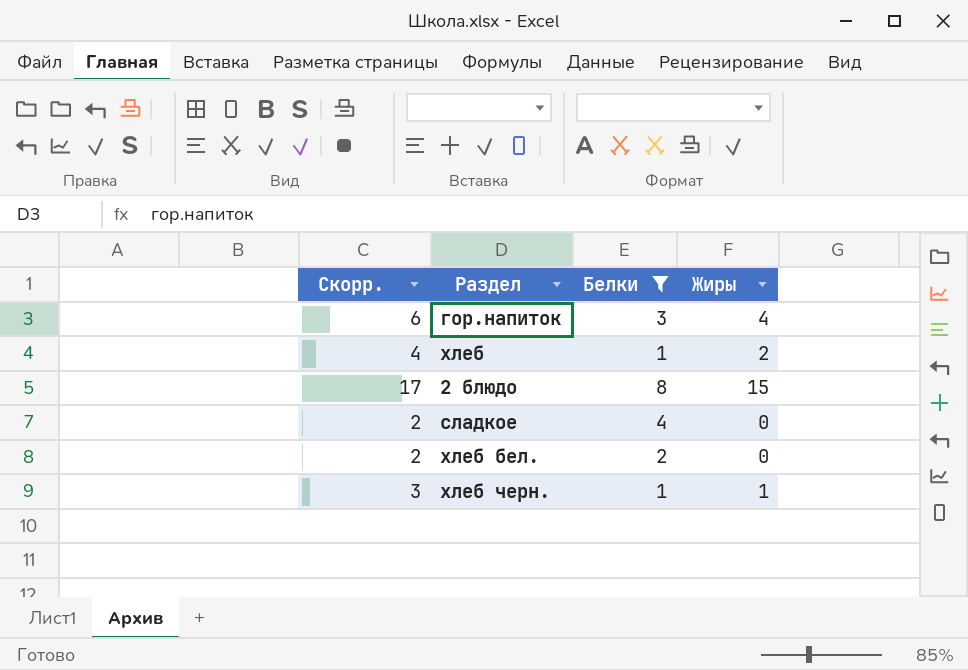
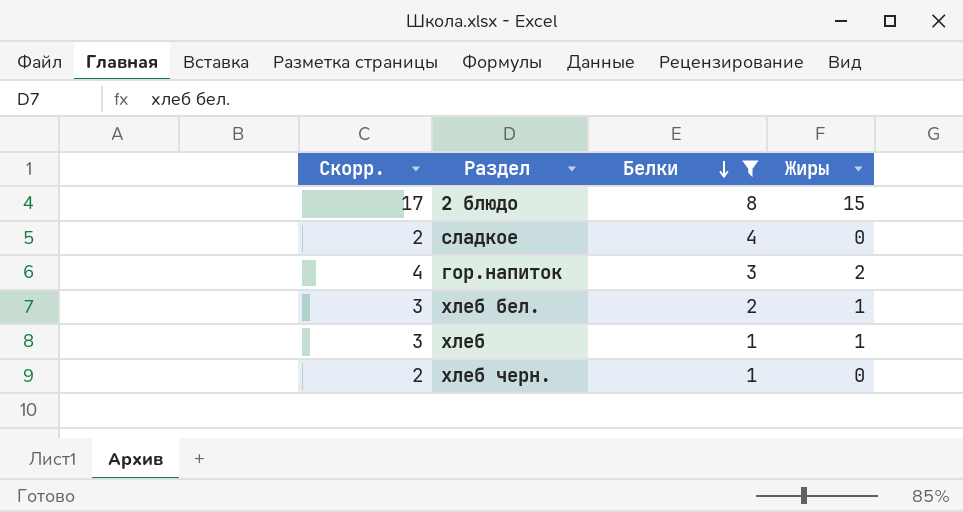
row order: none -> Белки descending
гор.напиток | Скорр.: 6 -> 4
гор.напиток | Жиры: 4 -> 2
хлеб бел. | Скорр.: 2 -> 3
хлеб бел. | Жиры: 0 -> 1
хлеб | Скорр.: 4 -> 3
хлеб | Жиры: 2 -> 1
хлеб черн. | Скорр.: 3 -> 2
хлеб черн. | Жиры: 1 -> 0

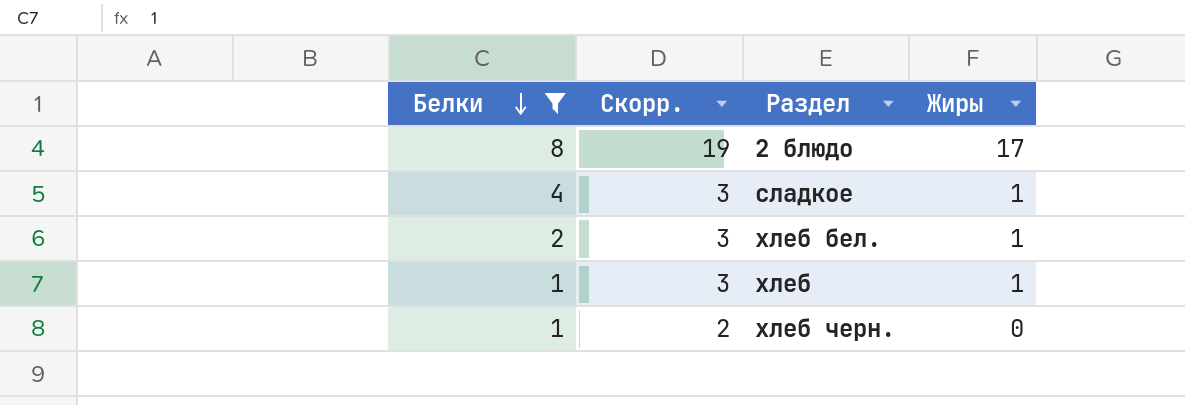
column Белки | position: 3 -> 1
row гор.напиток: 4 | 3 | 2 -> none
2 блюдо | Скорр.: 17 -> 19
2 блюдо | Жиры: 15 -> 17
сладкое | Скорр.: 2 -> 3
сладкое | Жиры: 0 -> 1

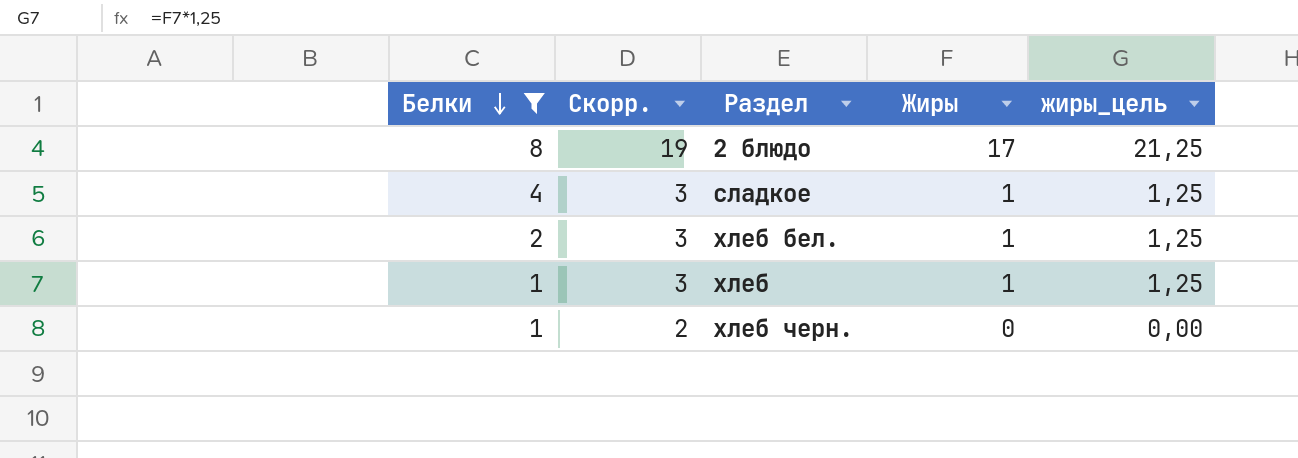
column жиры_цель | formula: none -> [Жиры] * 1,25

